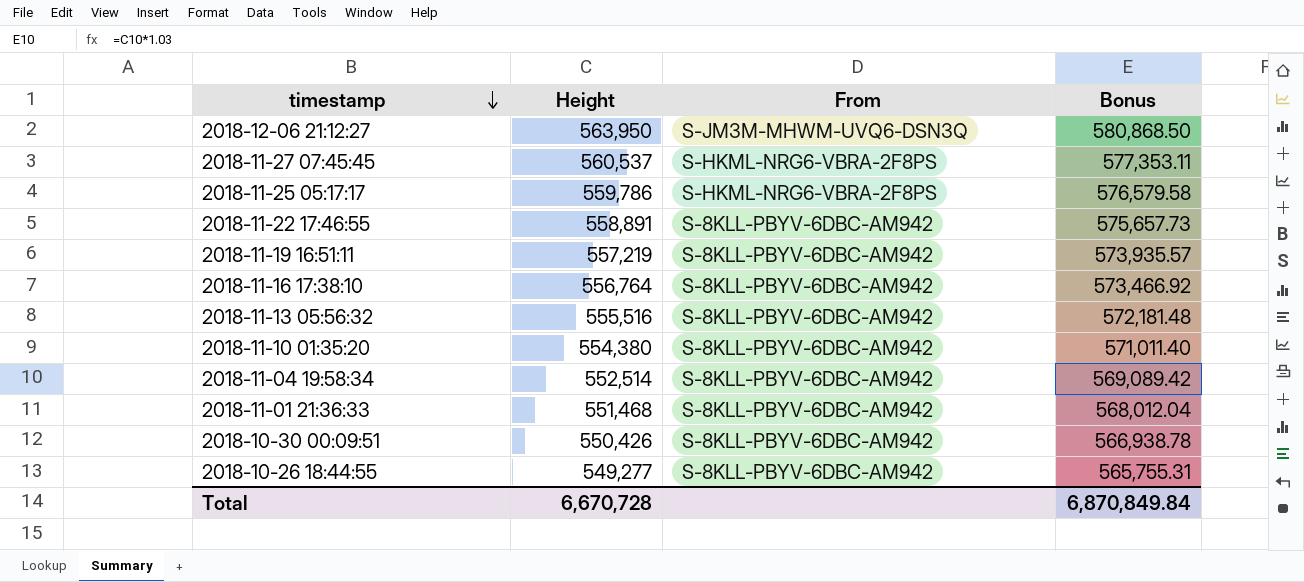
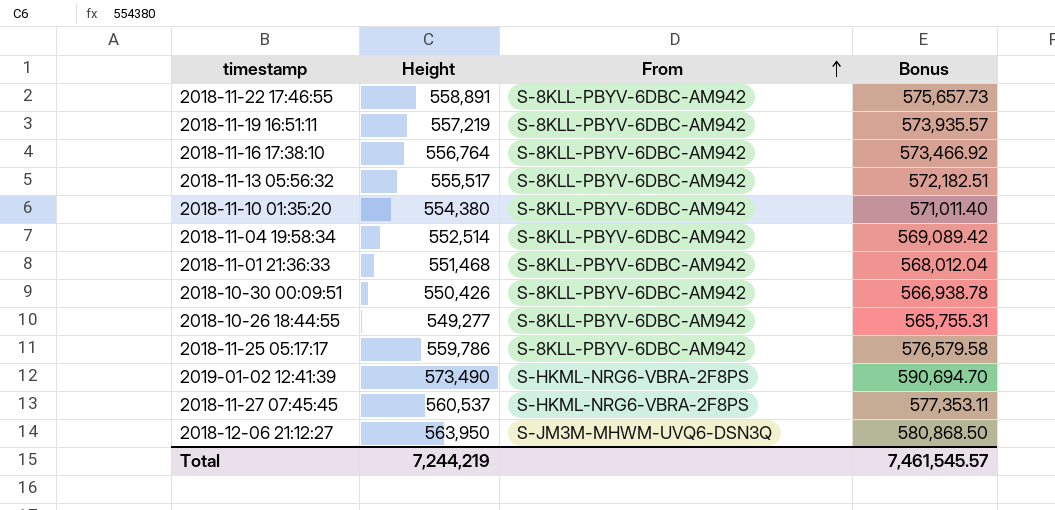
row order: timestamp descending -> From ascending
2018-11-13 05:56:32 | Height: 555,516 -> 555,517
2018-11-13 05:56:32 | Bonus: 572,181.48 -> 572,182.51
2018-11-25 05:17:17 | From: S-HKML-NRG6-VBRA-2F8PS -> S-8KLL-PBYV-6DBC-AM942
row 2019-01-02 12:41:39: none -> 573,490 | S-HKML-NRG6-VBRA-2F8PS | 590,694.70
Total | Height: 6,670,728 -> 7,244,219
Total | Bonus: 6,870,849.84 -> 7,461,545.57

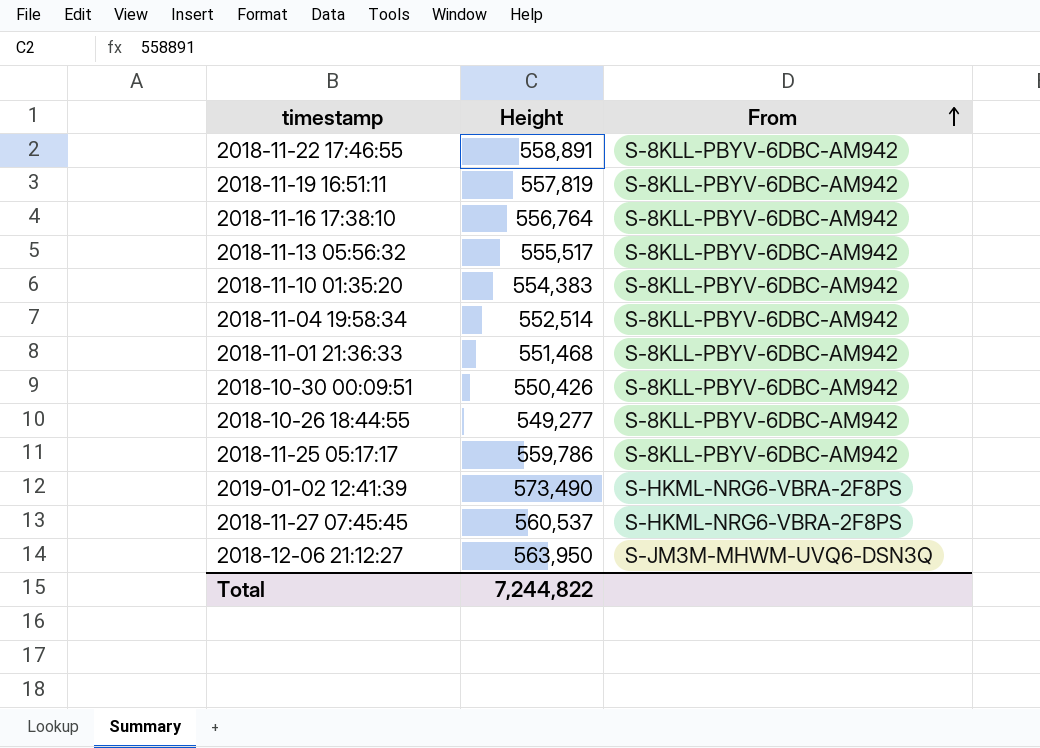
column Bonus | formula: [Height] * 1.03 -> none
2018-11-19 16:51:11 | Height: 557,219 -> 557,819
2018-11-10 01:35:20 | Height: 554,380 -> 554,383
Total | Height: 7,244,219 -> 7,244,822

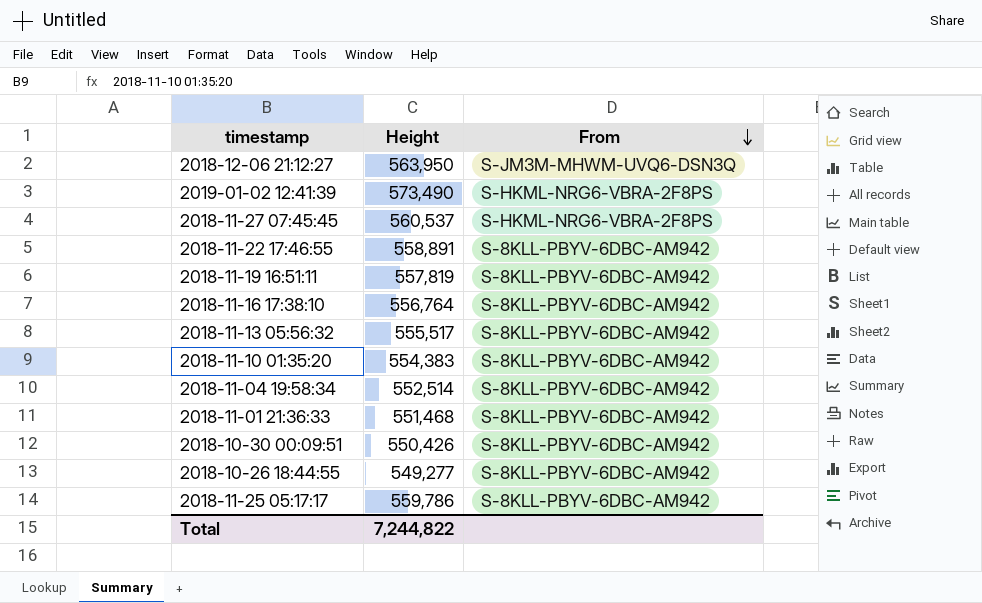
row order: From ascending -> From descending

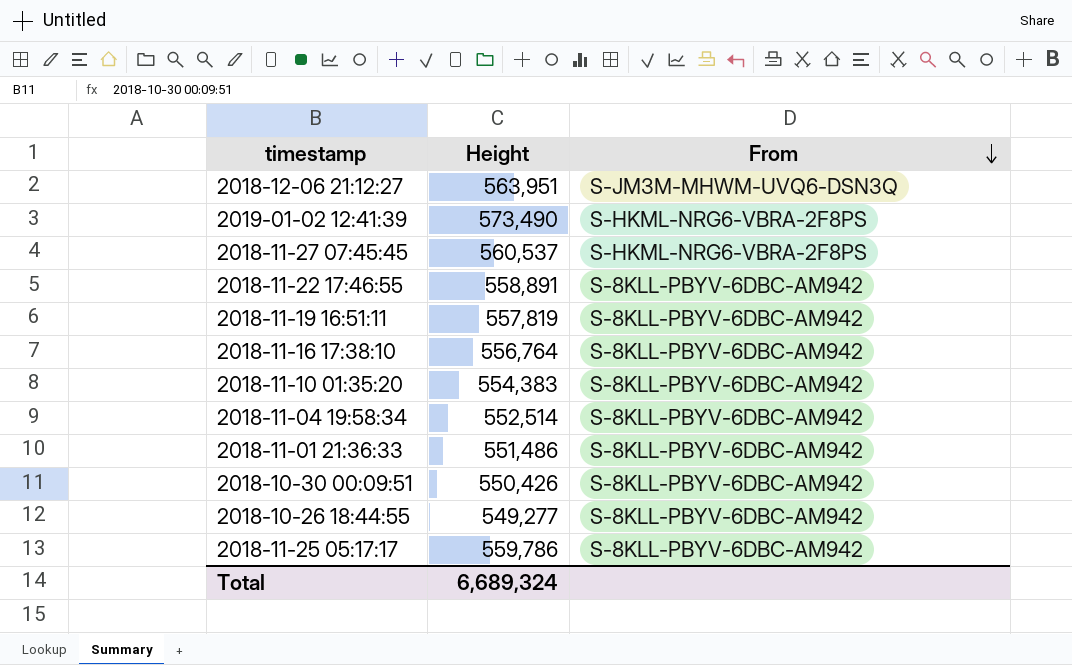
row 2018-11-13 05:56:32: 555,517 | S-8KLL-PBYV-6DBC-AM942 -> none
2018-12-06 21:12:27 | Height: 563,950 -> 563,951
2018-11-01 21:36:33 | Height: 551,468 -> 551,486
Total | Height: 7,244,822 -> 6,689,324

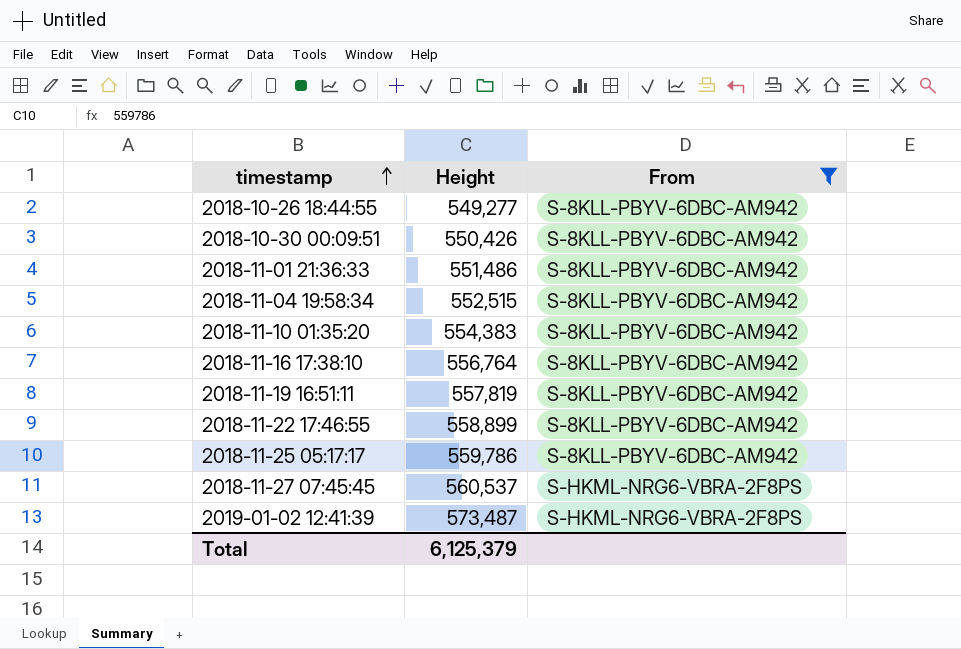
filter: none -> From != S-JM3M-MHWM-UVQ6-DSN3Q
row order: From descending -> timestamp ascending
2018-11-04 19:58:34 | Height: 552,514 -> 552,515
2018-11-22 17:46:55 | Height: 558,891 -> 558,899
2019-01-02 12:41:39 | Height: 573,490 -> 573,487
Total | Height: 6,689,324 -> 6,125,379

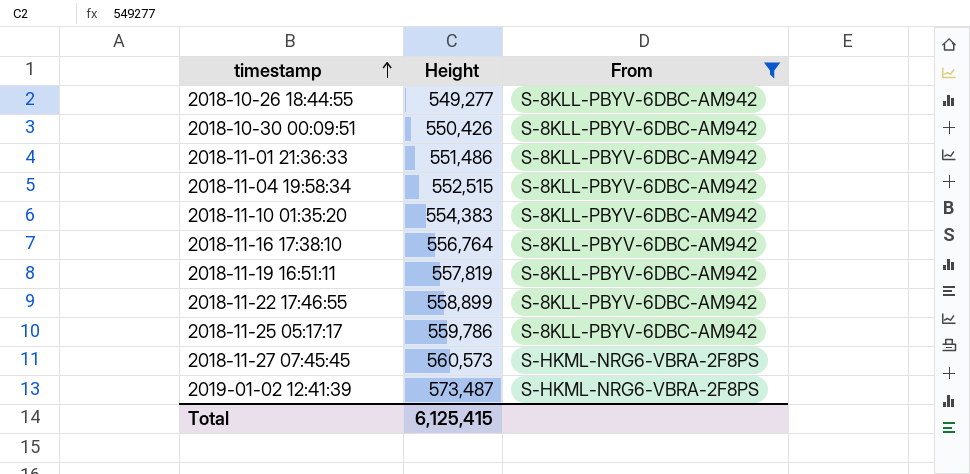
2018-11-27 07:45:45 | Height: 560,537 -> 560,573
Total | Height: 6,125,379 -> 6,125,415

